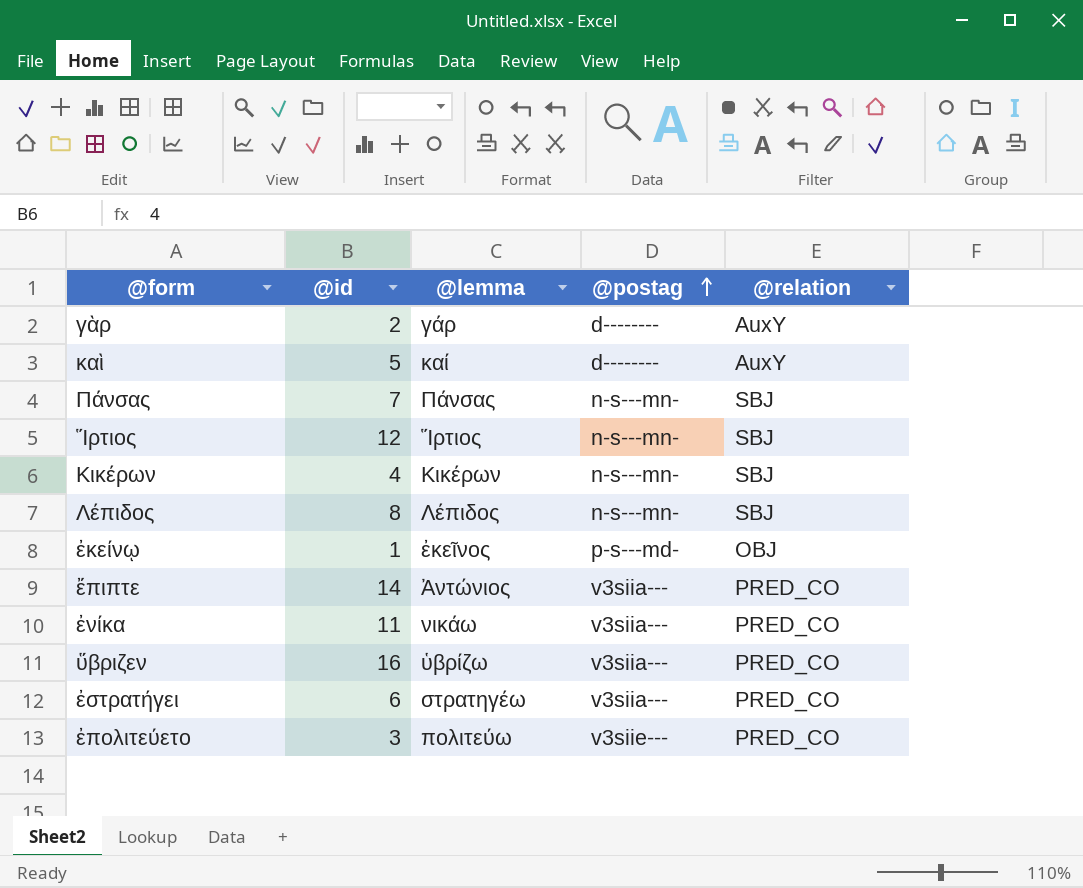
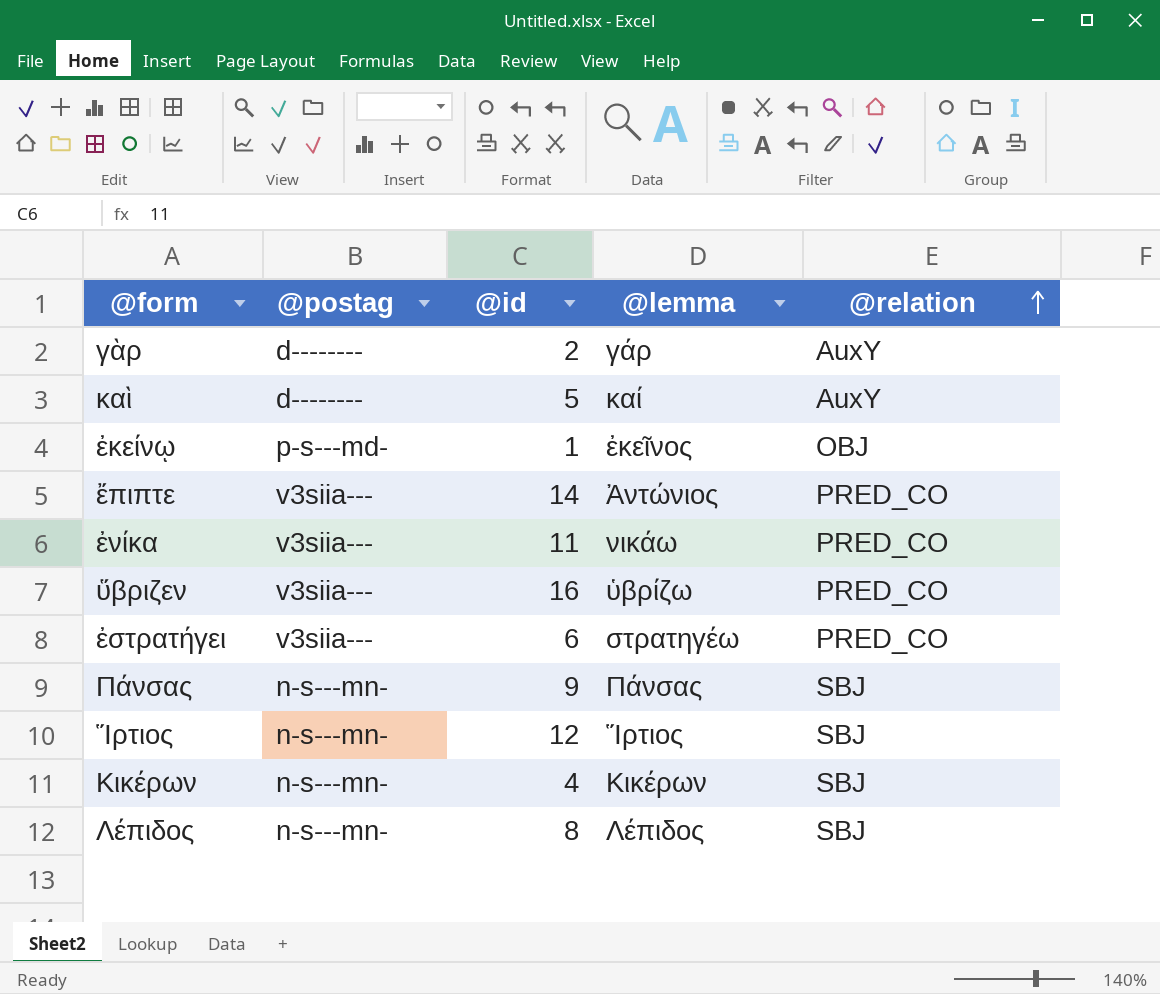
row order: @postag ascending -> @relation ascending
column @postag | position: 4 -> 2
row ἐπολιτεύετο: 3 | πολιτεύω | v3siie--- | PRED_CO -> none
Πάνσας | @id: 7 -> 9

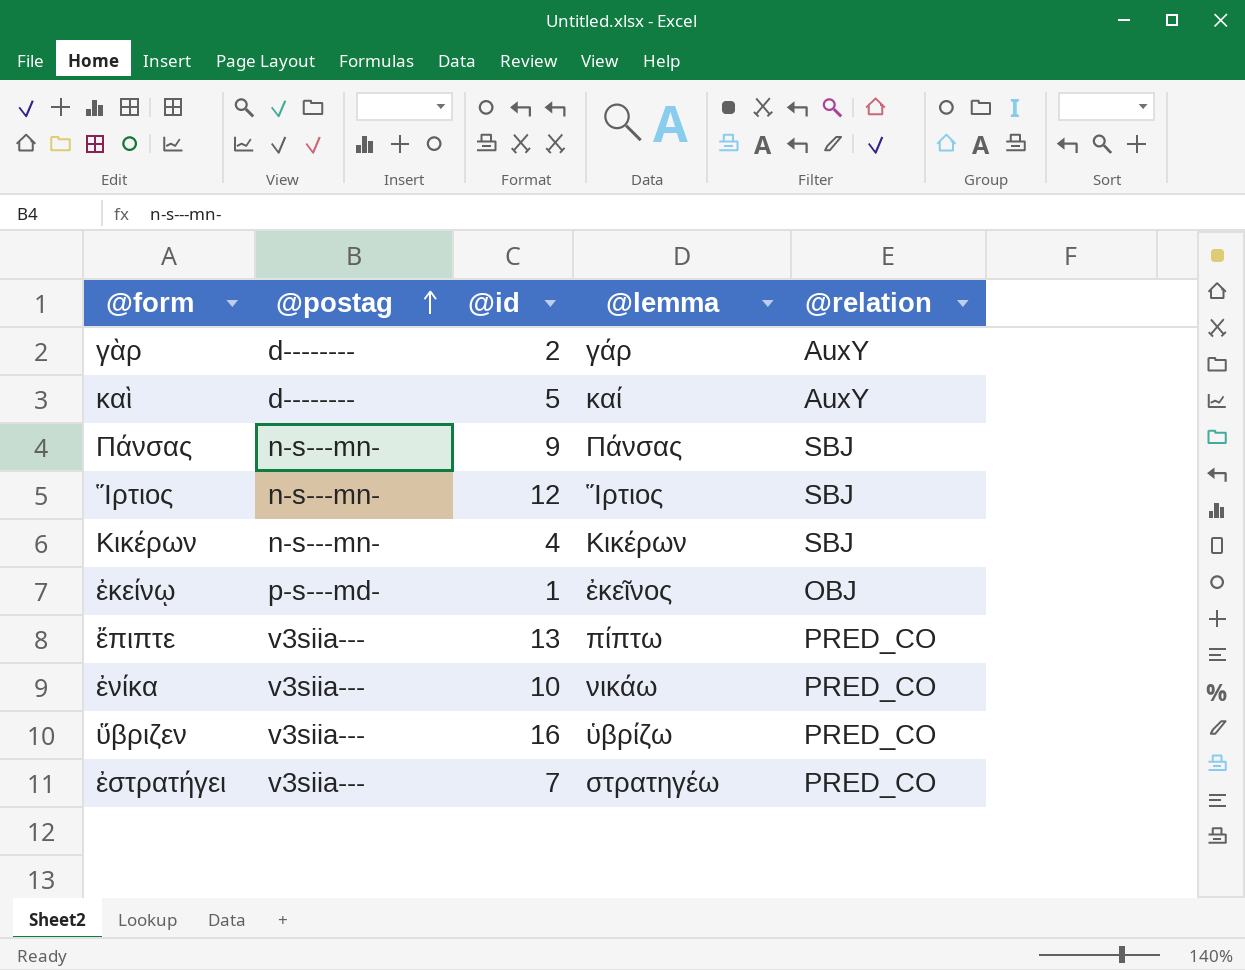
row order: @relation ascending -> @postag ascending
row Λέπιδος: n-s---mn- | 8 | Λέπιδος | SBJ -> none
ἔπιπτε | @id: 14 -> 13
ἔπιπτε | @lemma: Ἀντώνιος -> πίπτω
ἐνίκα | @id: 11 -> 10
ἐστρατήγει | @id: 6 -> 7

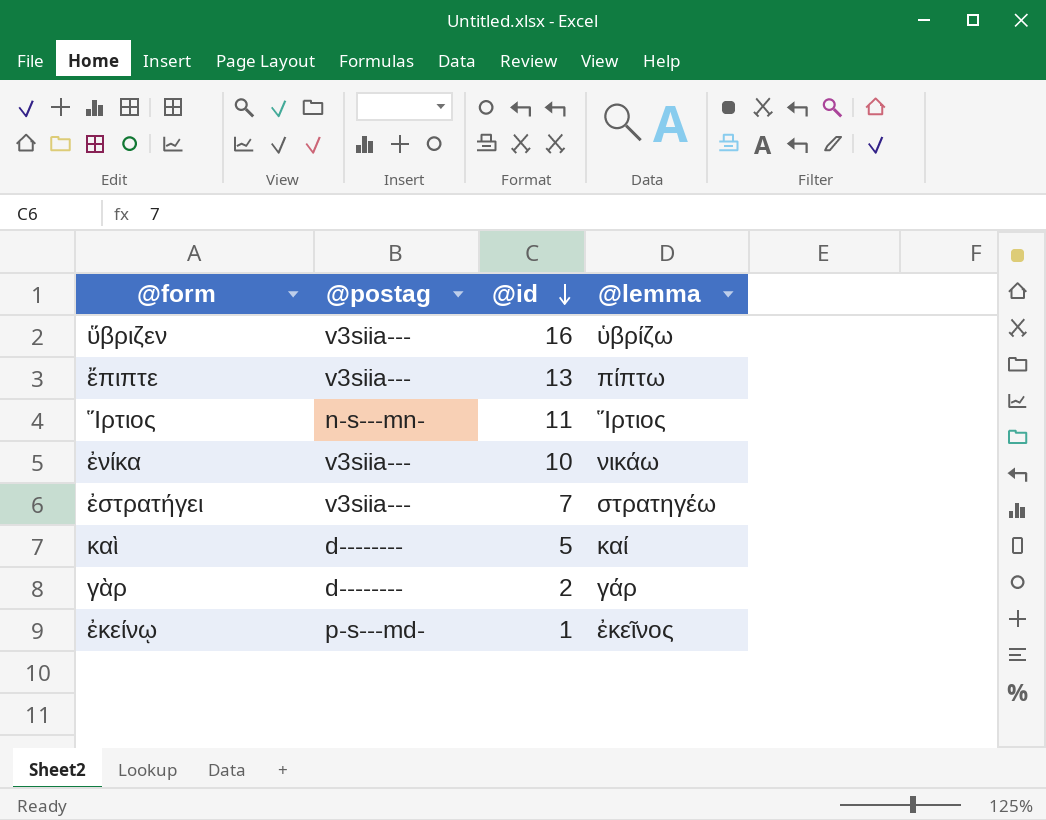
row order: @postag ascending -> @id descending
column @relation | position: 5 -> none
row Πάνσας: n-s---mn- | 9 | Πάνσας | SBJ -> none
row Κικέρων: n-s---mn- | 4 | Κικέρων | SBJ -> none
Ἵρτιος | @id: 12 -> 11

